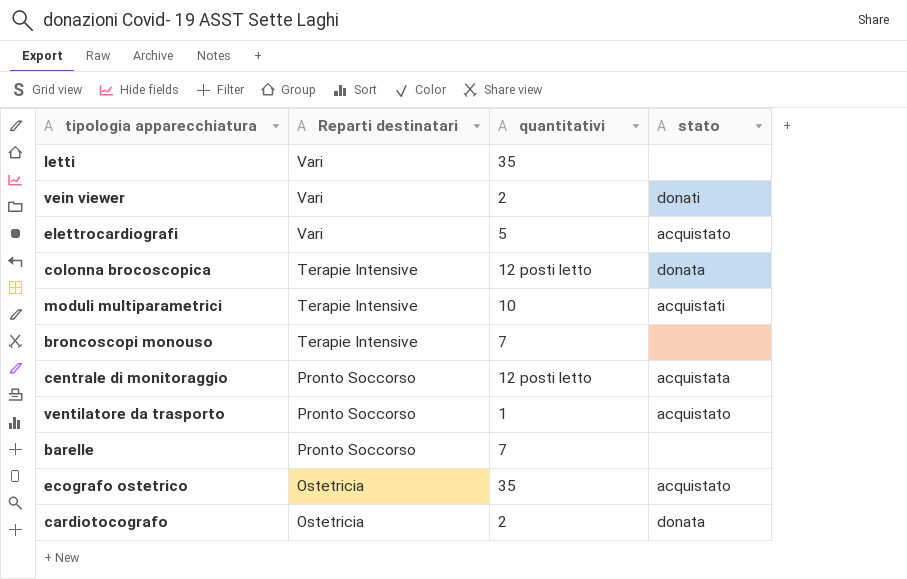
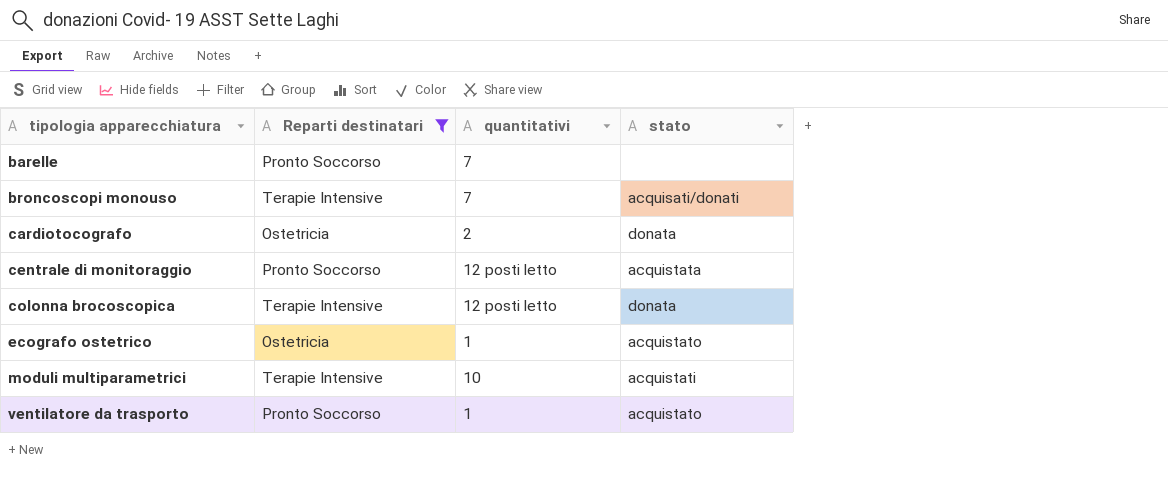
filter: none -> Reparti destinatari != Vari
row order: Reparti destinatari descending -> tipologia apparecchiatura ascending
broncoscopi monouso | stato: none -> acquisati/donati
ecografo ostetrico | quantitativi: 35 -> 1

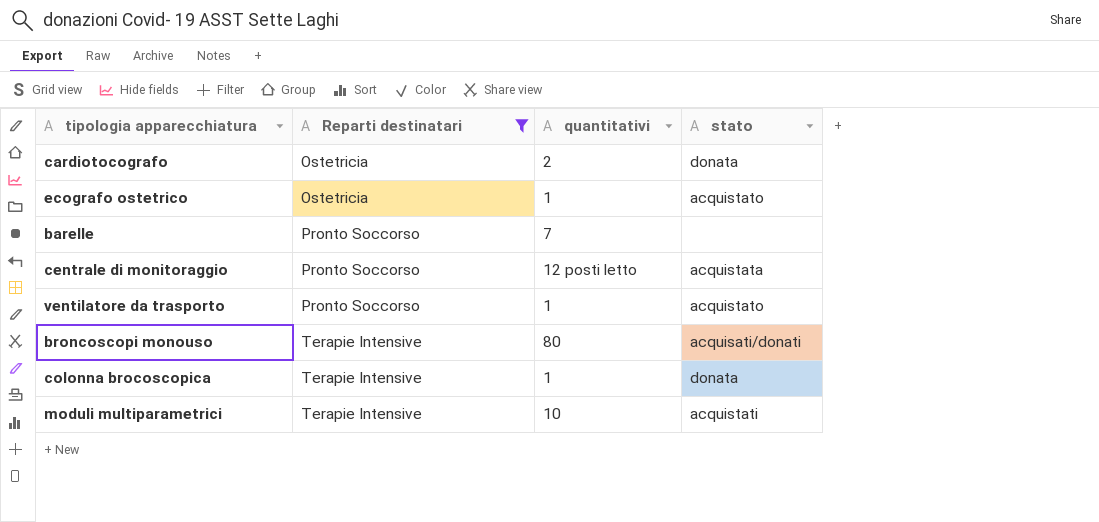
row order: tipologia apparecchiatura ascending -> Reparti destinatari ascending
broncoscopi monouso | quantitativi: 7 -> 80
colonna brocoscopica | quantitativi: 12 posti letto -> 1

